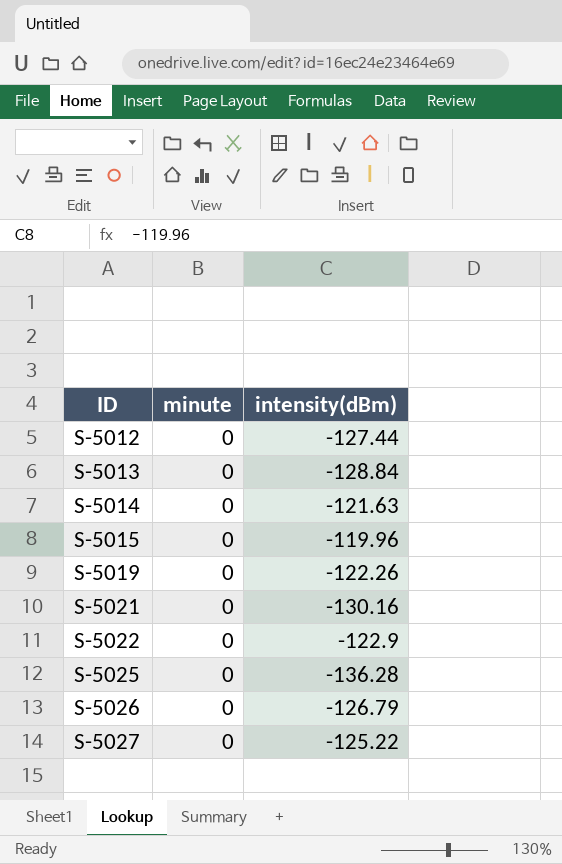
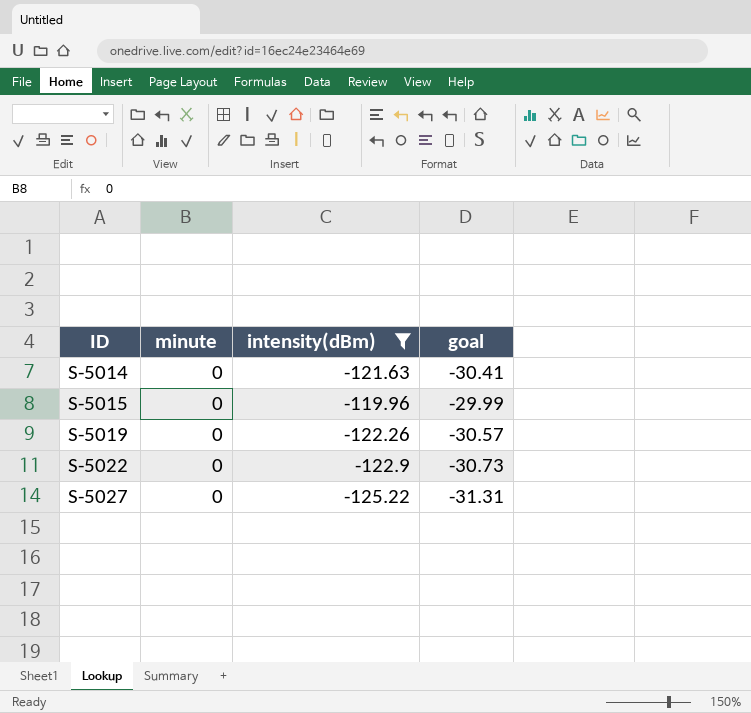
filter: none -> intensity(dBm) >= -125.22
column goal | formula: none -> [intensity(dBm)] * 0.25

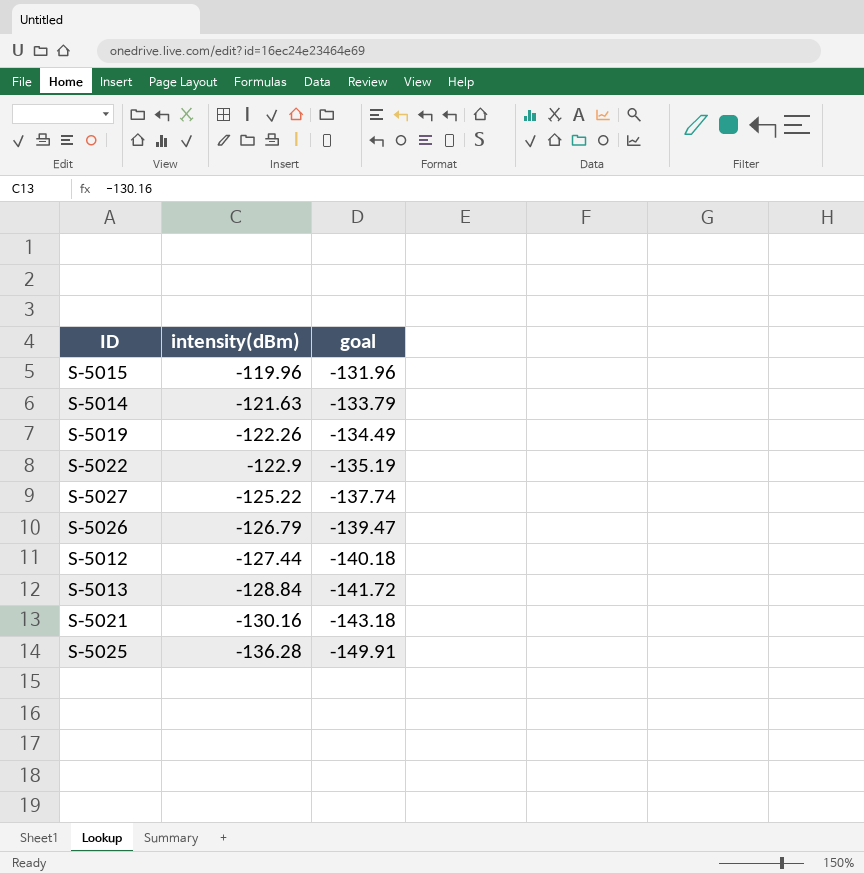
filter: intensity(dBm) >= -125.22 -> none
row order: ID ascending -> intensity(dBm) descending
column minute | position: 2 -> none
column goal | formula: [intensity(dBm)] * 0.25 -> [intensity(dBm)] * 1.1

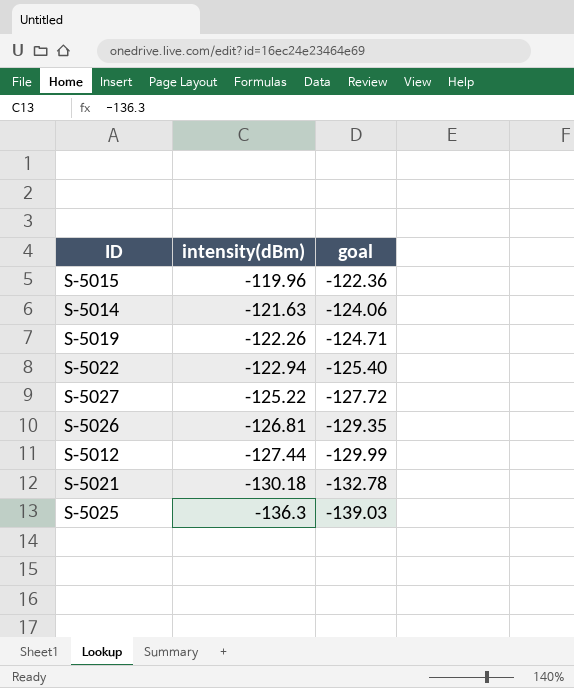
column goal | formula: [intensity(dBm)] * 1.1 -> [intensity(dBm)] * 1.02
row S-5013: -128.84 | -141.72 -> none
S-5022 | intensity(dBm): -122.9 -> -122.94
S-5026 | intensity(dBm): -126.79 -> -126.81
S-5021 | intensity(dBm): -130.16 -> -130.18
S-5025 | intensity(dBm): -136.28 -> -136.3

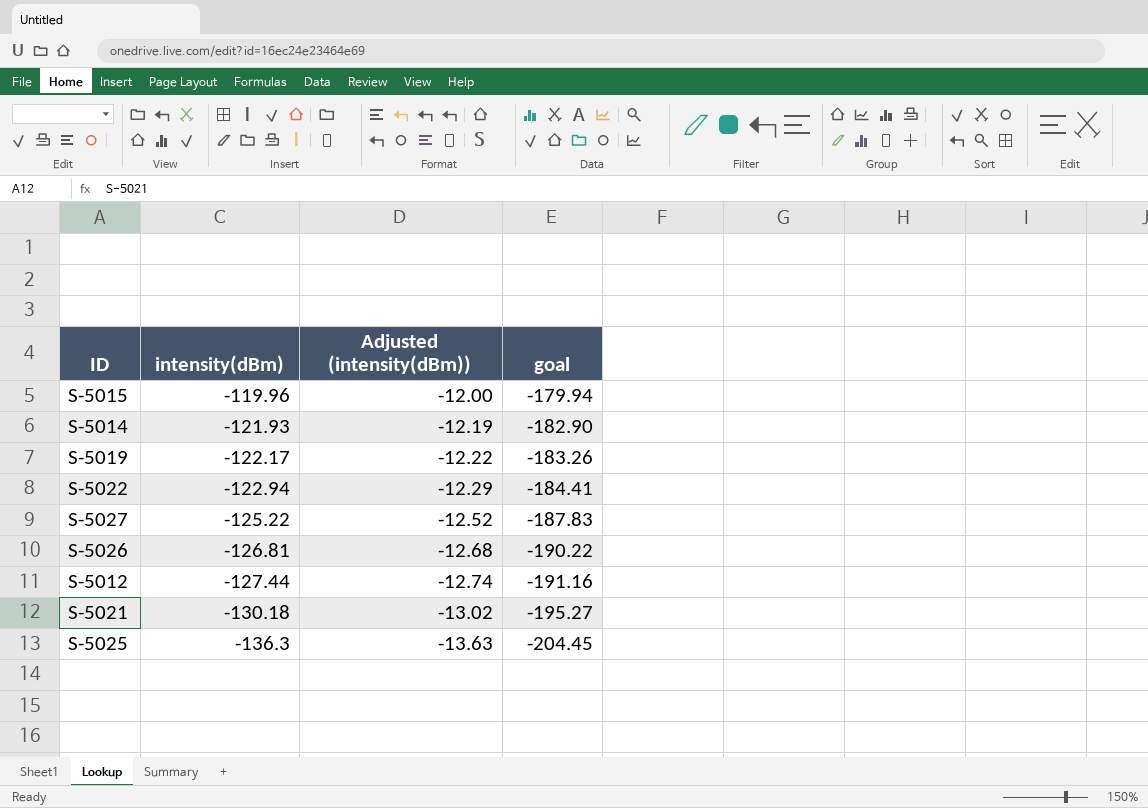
column Adjusted (intensity(dBm)) | formula: none -> [intensity(dBm)] * 0.1
column goal | formula: [intensity(dBm)] * 1.02 -> [intensity(dBm)] * 1.5
S-5014 | intensity(dBm): -121.63 -> -121.93
S-5019 | intensity(dBm): -122.26 -> -122.17

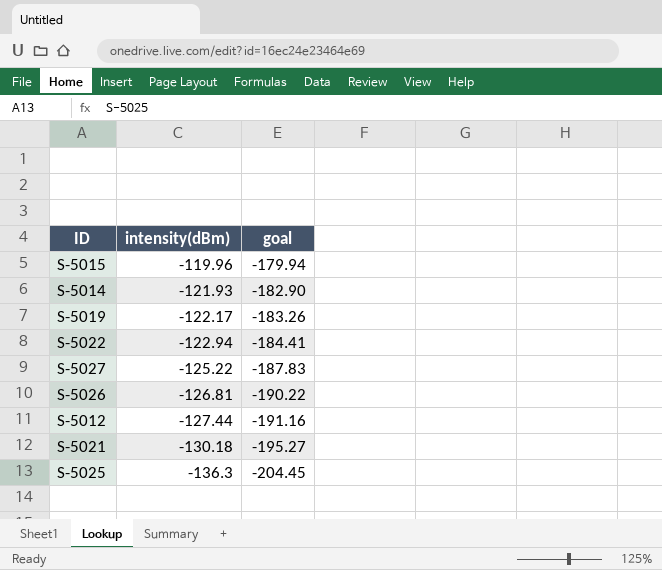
column Adjusted (intensity(dBm)) | formula: [intensity(dBm)] * 0.1 -> none

